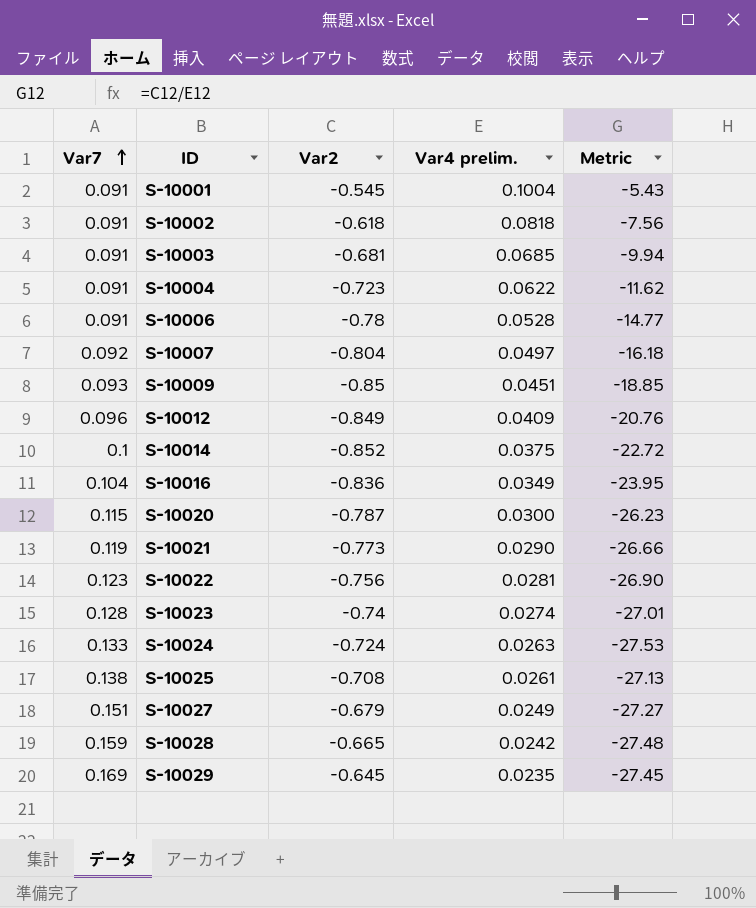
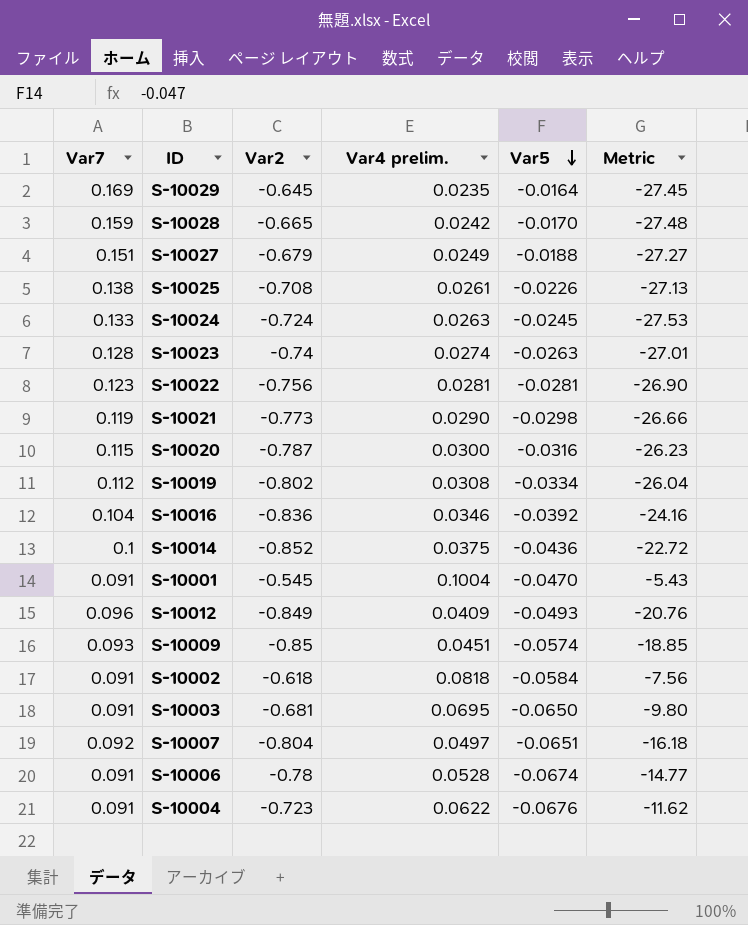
row order: Var7 ascending -> Var5 descending
column Var5 | position: none -> 5
row S-10019: none -> 0.112 | -0.802 | 0.0308 | -0.0334 | -26.04
S-10016 | Var4 prelim.: 0.0349 -> 0.0346
S-10016 | Metric: -23.95 -> -24.16
S-10003 | Var4 prelim.: 0.0685 -> 0.0695
S-10003 | Metric: -9.94 -> -9.80

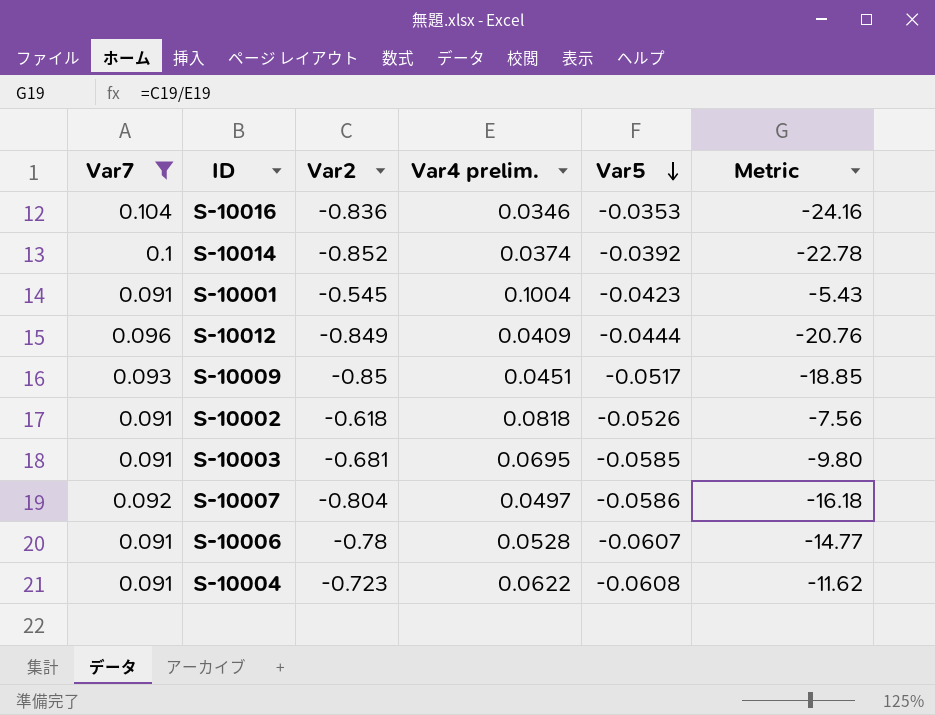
filter: none -> Var7 <= 0.104
S-10016 | Var5: -0.0392 -> -0.0353
S-10014 | Var4 prelim.: 0.0375 -> 0.0374
S-10014 | Var5: -0.0436 -> -0.0392
S-10014 | Metric: -22.72 -> -22.78
S-10001 | Var5: -0.0470 -> -0.0423
S-10012 | Var5: -0.0493 -> -0.0444
S-10009 | Var5: -0.0574 -> -0.0517
S-10002 | Var5: -0.0584 -> -0.0526
S-10003 | Var5: -0.0650 -> -0.0585
S-10007 | Var5: -0.0651 -> -0.0586
S-10006 | Var5: -0.0674 -> -0.0607
S-10004 | Var5: -0.0676 -> -0.0608

